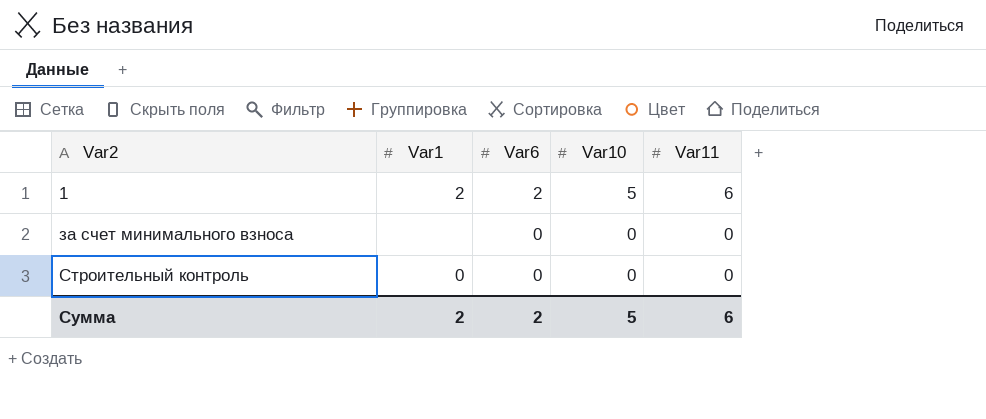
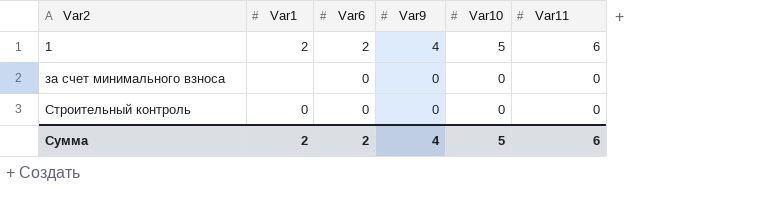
column Var9 | position: none -> 4

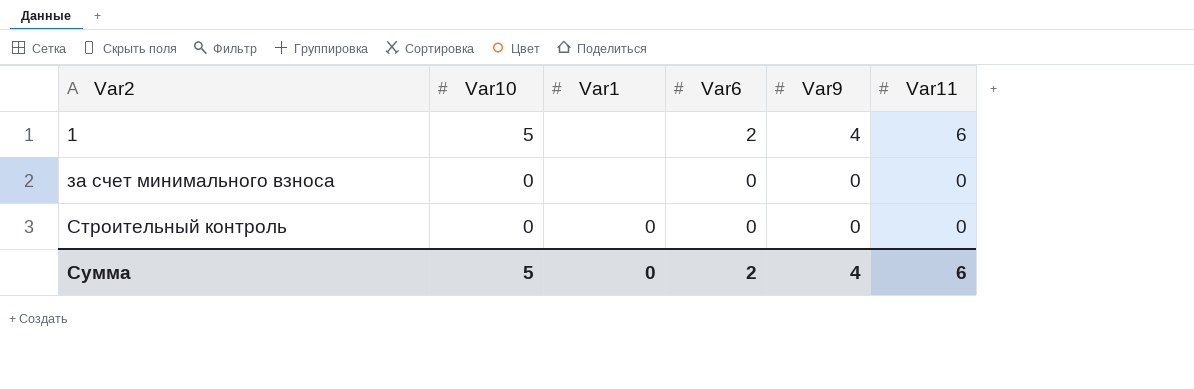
column Var10 | position: 5 -> 2
1 | Var1: 2 -> none
Сумма | Var1: 2 -> 0

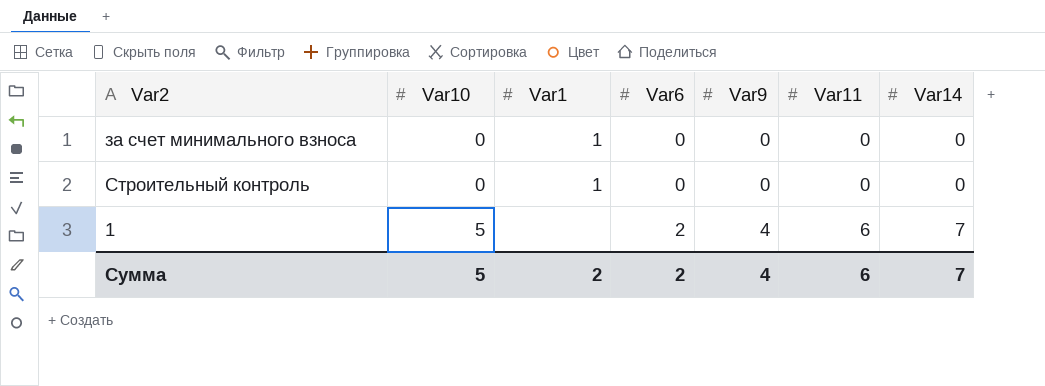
row order: Var2 ascending -> Var10 ascending
column Var14 | position: none -> 7
за счет минимального взноса | Var1: none -> 1
Строительный контроль | Var1: 0 -> 1
Сумма | Var1: 0 -> 2

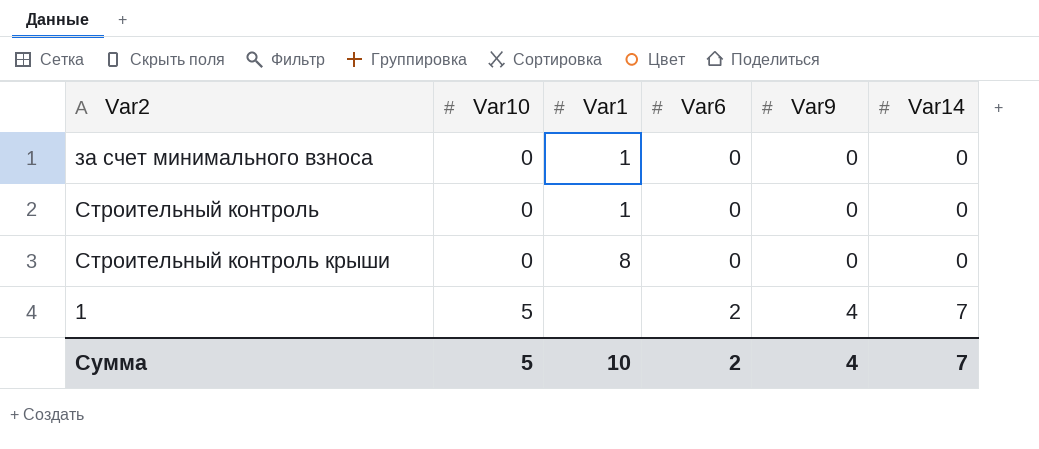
column Var11 | position: 6 -> none
row Строительный контроль крыши: none -> 0 | 8 | 0 | 0 | 0
Сумма | Var1: 2 -> 10

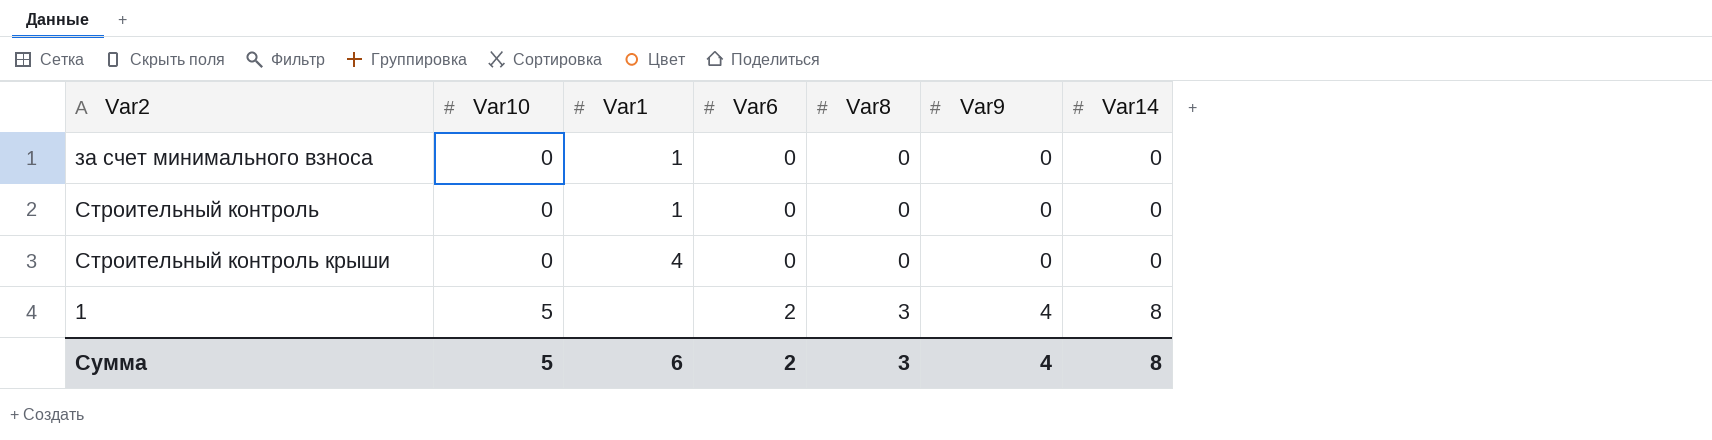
column Var8 | position: none -> 5
Строительный контроль крыши | Var1: 8 -> 4
1 | Var14: 7 -> 8
Сумма | Var1: 10 -> 6
Сумма | Var14: 7 -> 8

